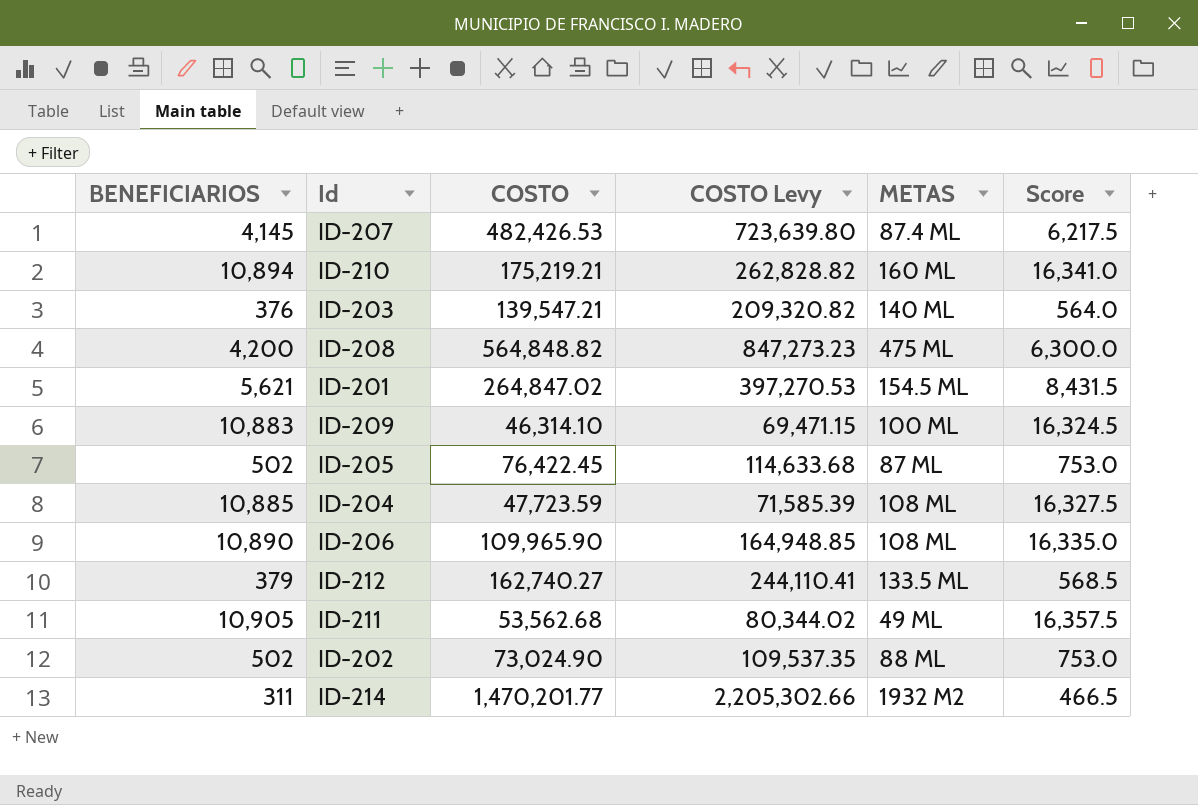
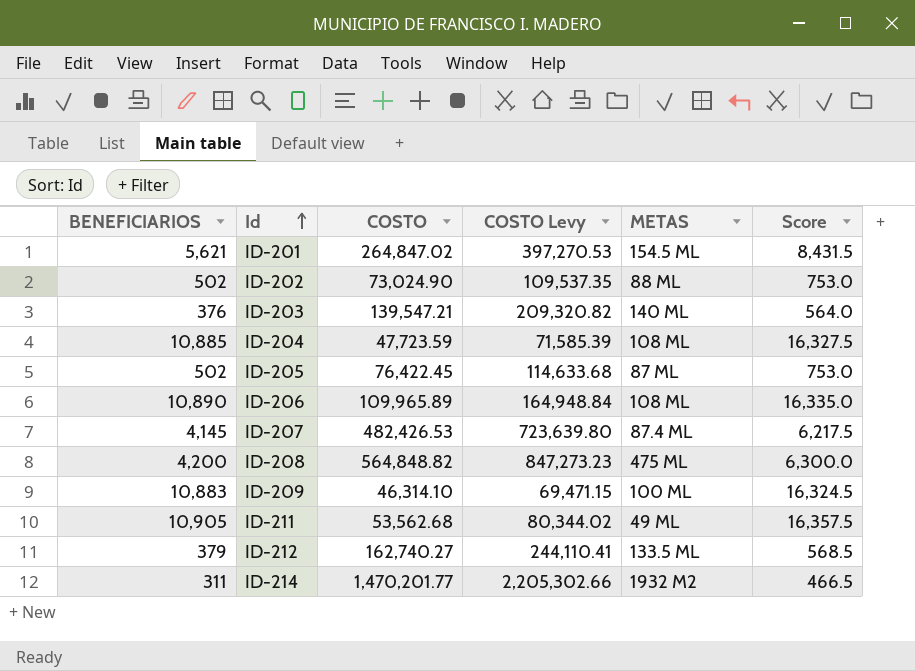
row order: none -> Id ascending
row ID-210: 10,894 | 175,219.21 | 262,828.82 | 160 ML | 16,341.0 -> none
ID-206 | COSTO: 109,965.90 -> 109,965.89
ID-206 | COSTO Levy: 164,948.85 -> 164,948.84

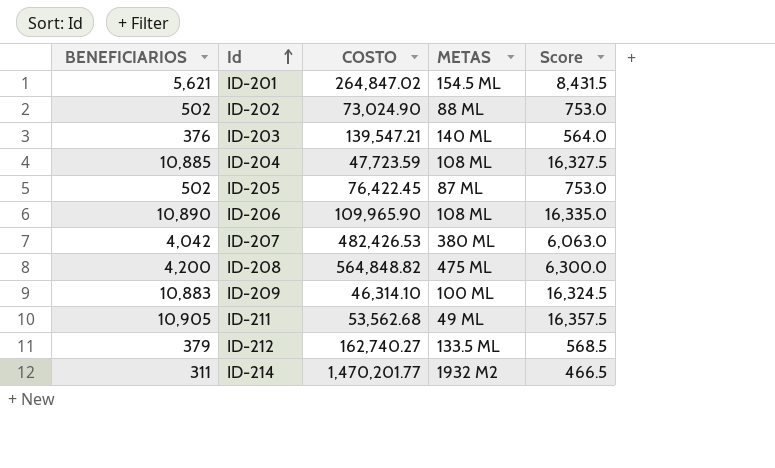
column COSTO Levy | formula: [COSTO] * 1.5 -> none
ID-206 | COSTO: 109,965.89 -> 109,965.90
ID-207 | BENEFICIARIOS: 4,145 -> 4,042
ID-207 | METAS: 87.4 ML -> 380 ML
ID-207 | Score: 6,217.5 -> 6,063.0

